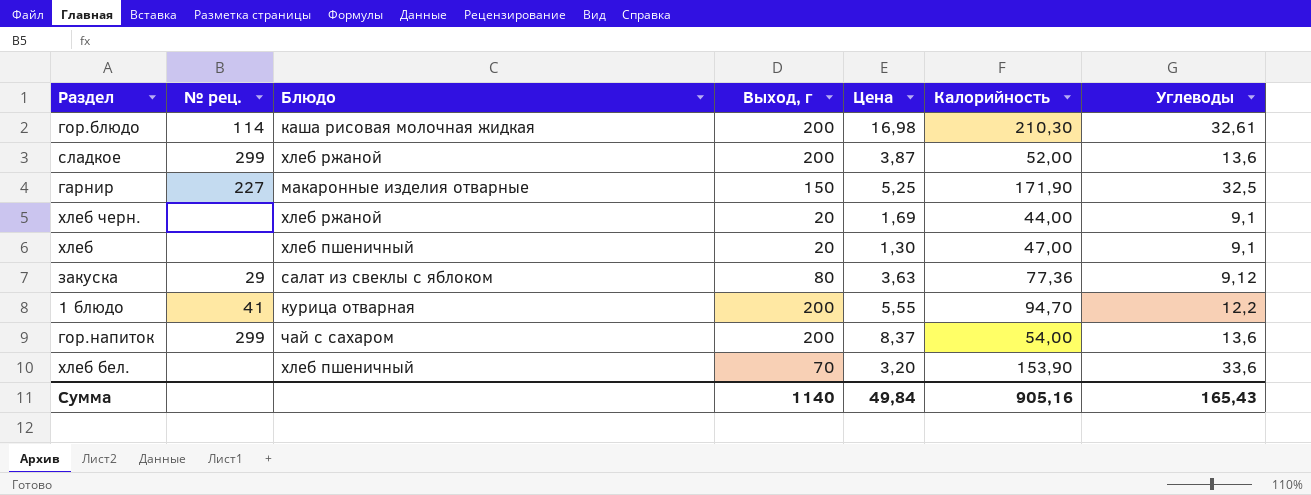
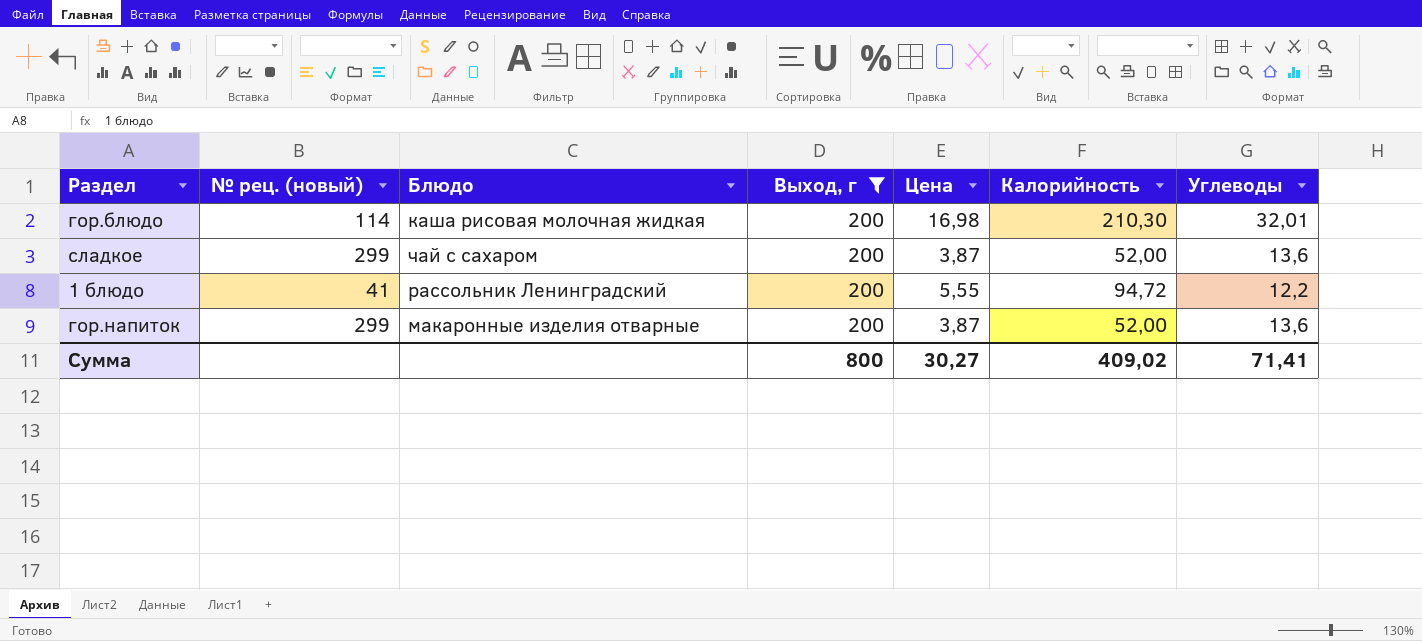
filter: none -> Выход, г = 200
column name: № рец. -> № рец. (новый)
гор.блюдо | Углеводы: 32,61 -> 32,01
сладкое | Блюдо: хлеб ржаной -> чай с сахаром
1 блюдо | Блюдо: курица отварная -> рассольник Ленинградский
1 блюдо | Калорийность: 94,70 -> 94,72
гор.напиток | Блюдо: чай с сахаром -> макаронные изделия отварные
гор.напиток | Цена: 8,37 -> 3,87
гор.напиток | Калорийность: 54,00 -> 52,00
Сумма | Выход, г: 1140 -> 800
Сумма | Цена: 49,84 -> 30,27
Сумма | Калорийность: 905,16 -> 409,02
Сумма | Углеводы: 165,43 -> 71,41

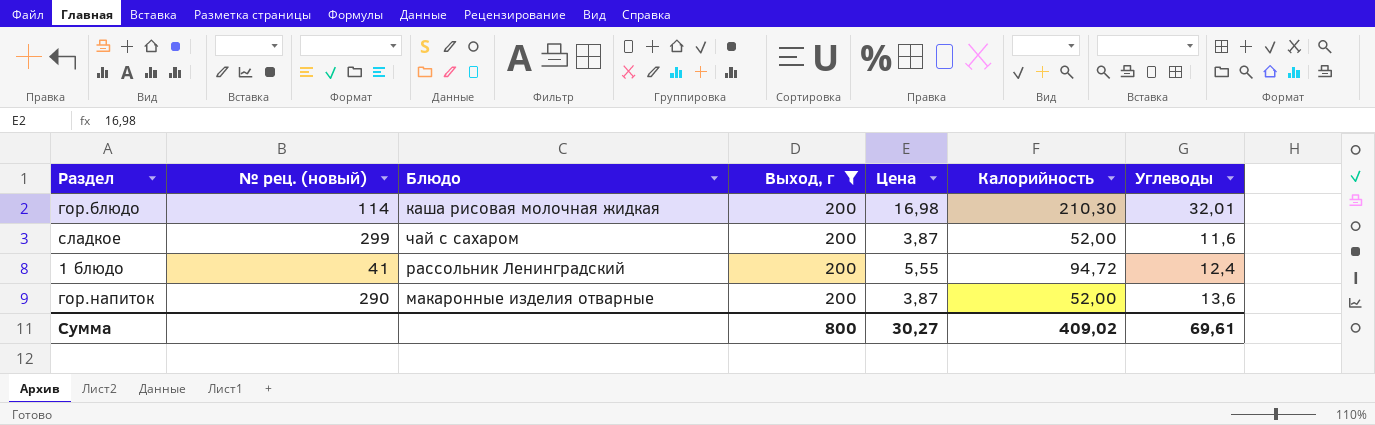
сладкое | Углеводы: 13,6 -> 11,6
1 блюдо | Углеводы: 12,2 -> 12,4
гор.напиток | № рец. (новый): 299 -> 290
Сумма | Углеводы: 71,41 -> 69,61

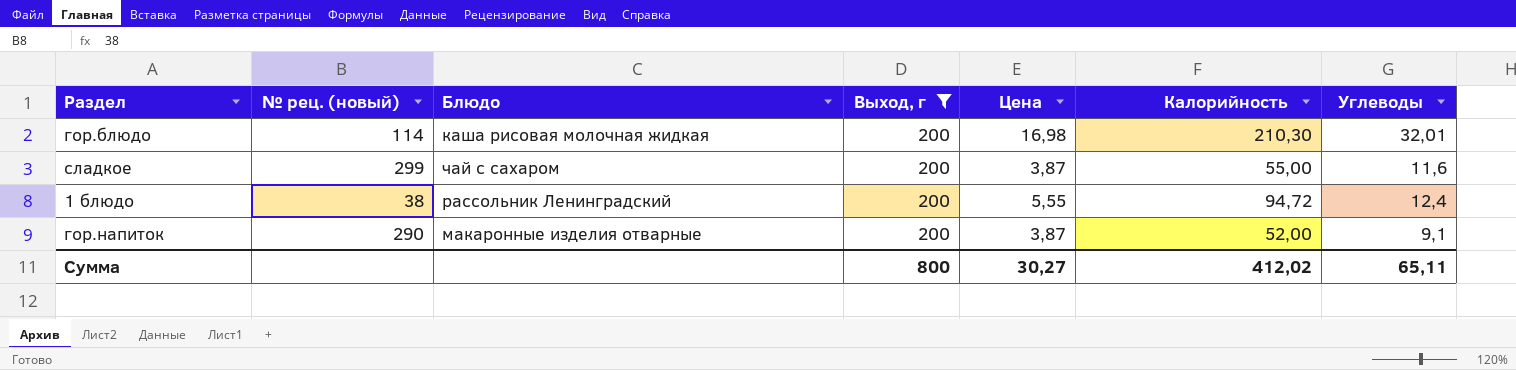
сладкое | Калорийность: 52,00 -> 55,00
1 блюдо | № рец. (новый): 41 -> 38
гор.напиток | Углеводы: 13,6 -> 9,1
Сумма | Калорийность: 409,02 -> 412,02
Сумма | Углеводы: 69,61 -> 65,11

